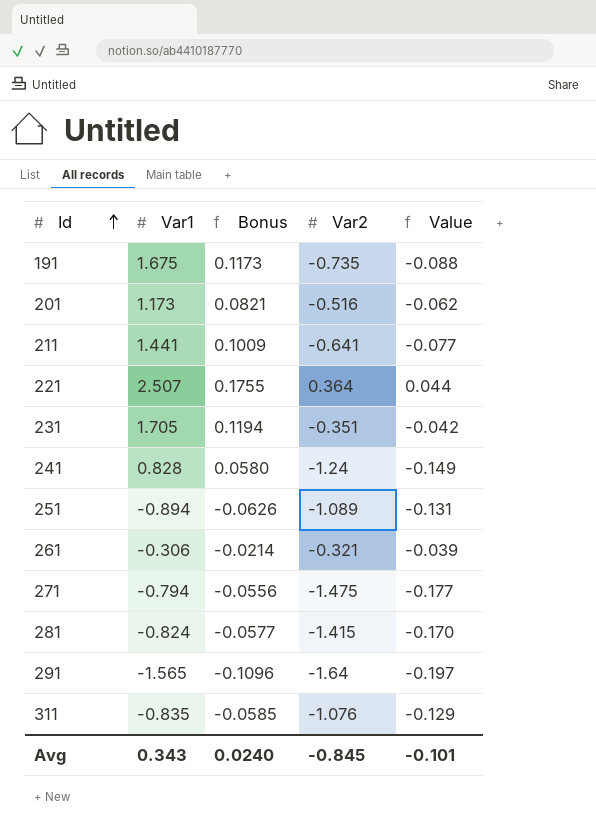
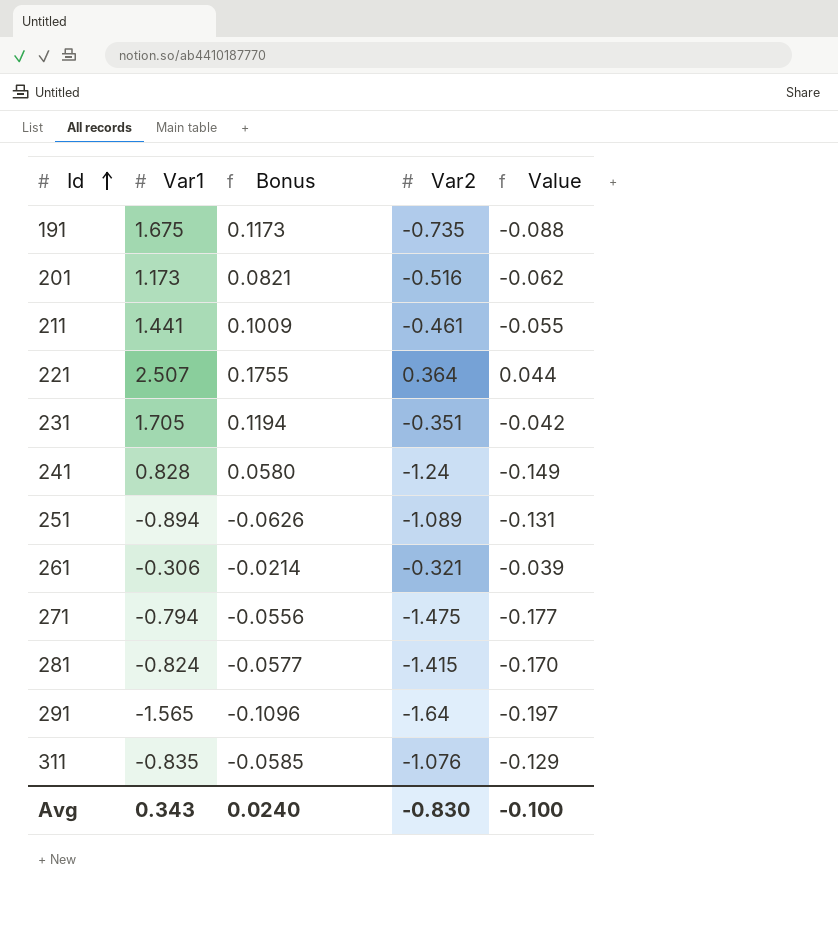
211 | Var2: -0.641 -> -0.461
211 | Value: -0.077 -> -0.055
Avg | Var2: -0.845 -> -0.830
Avg | Value: -0.101 -> -0.100

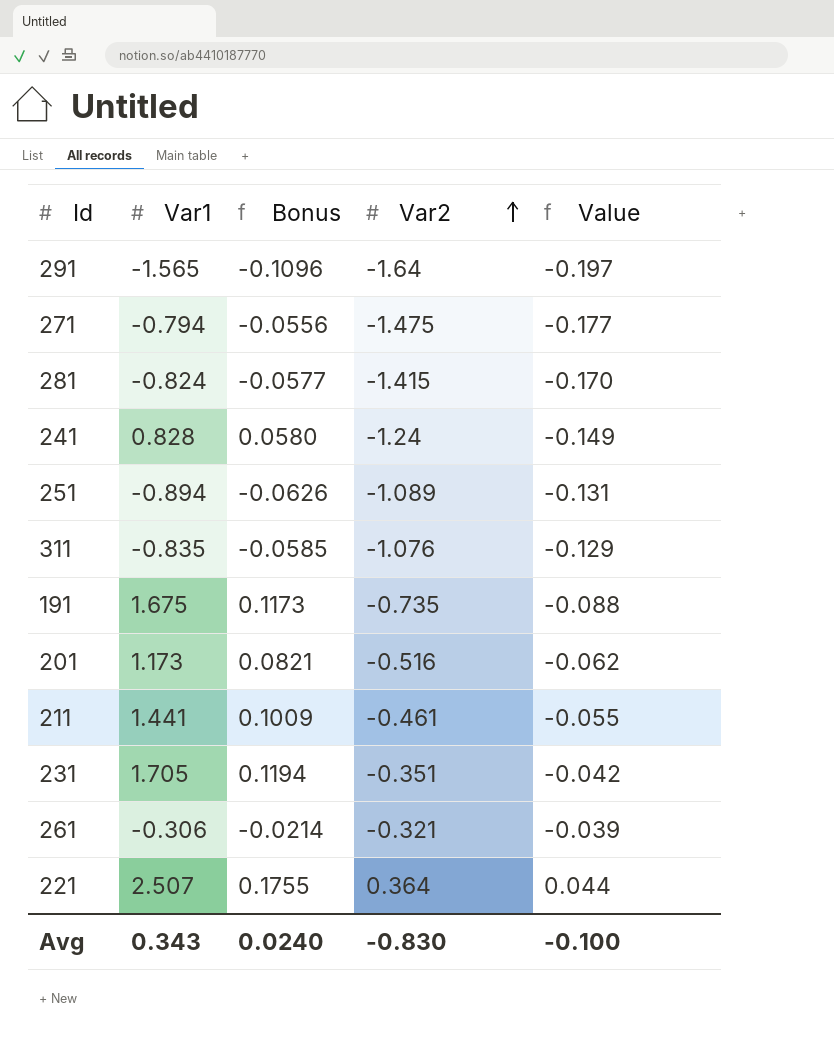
row order: Id ascending -> Var2 ascending

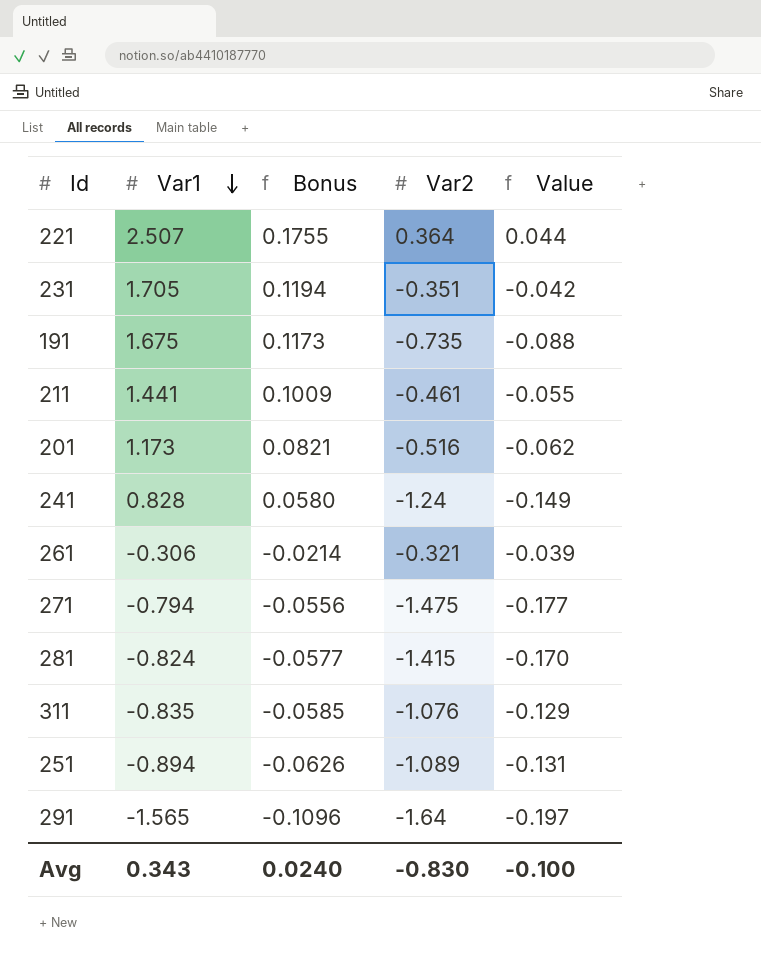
row order: Var2 ascending -> Var1 descending

